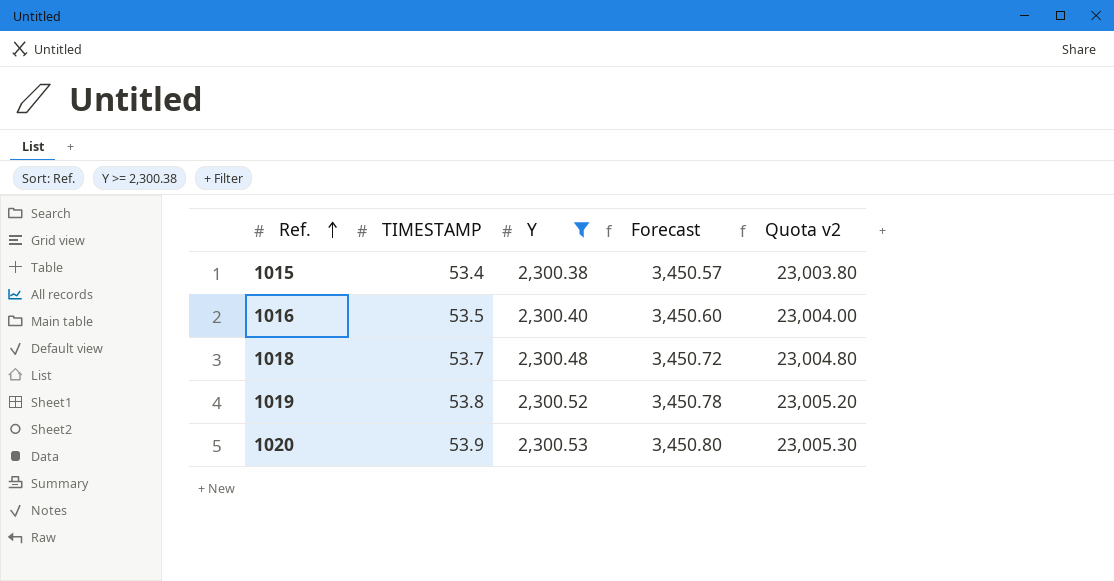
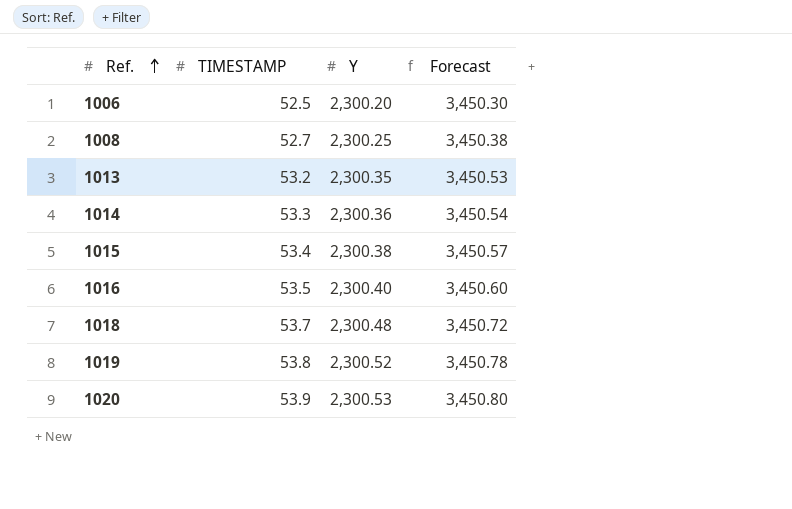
filter: Y >= 2,300.38 -> none
column Quota v2 | formula: [Y] * 10 -> none

